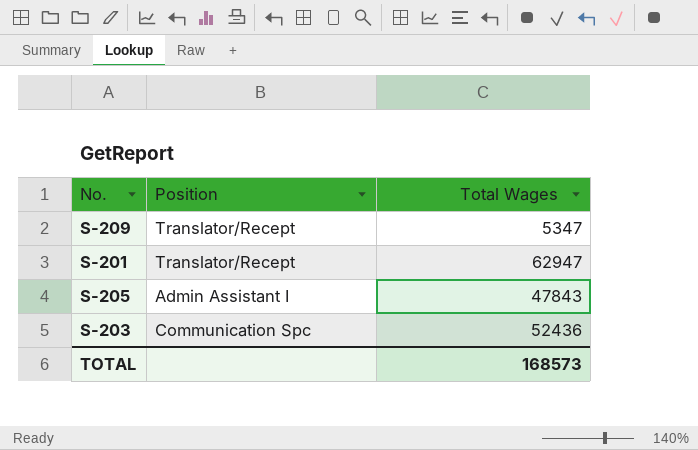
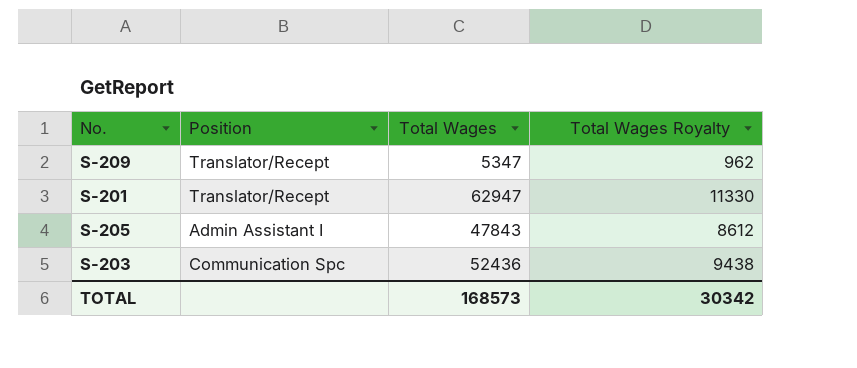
column Total Wages Royalty | formula: none -> [Total Wages] * 0.18

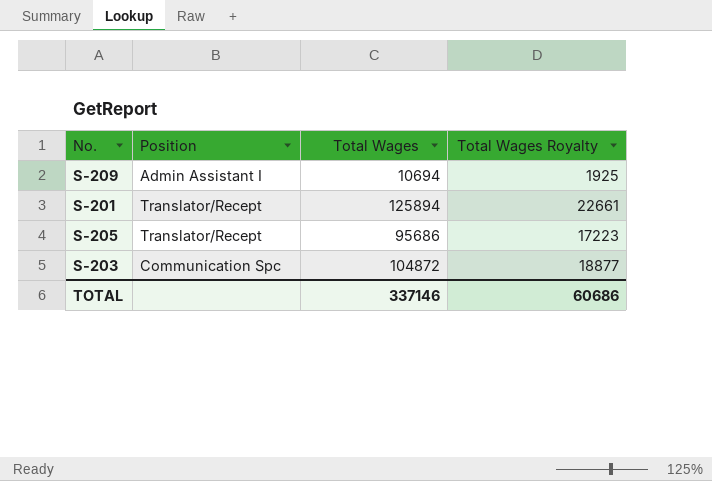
S-209 | Position: Translator/Recept -> Admin Assistant I
S-209 | Total Wages: 5347 -> 10694
S-209 | Total Wages Royalty: 962 -> 1925
S-201 | Total Wages: 62947 -> 125894
S-201 | Total Wages Royalty: 11330 -> 22661
S-205 | Position: Admin Assistant I -> Translator/Recept
S-205 | Total Wages: 47843 -> 95686
S-205 | Total Wages Royalty: 8612 -> 17223
S-203 | Total Wages: 52436 -> 104872
S-203 | Total Wages Royalty: 9438 -> 18877
TOTAL | Total Wages: 168573 -> 337146
TOTAL | Total Wages Royalty: 30342 -> 60686

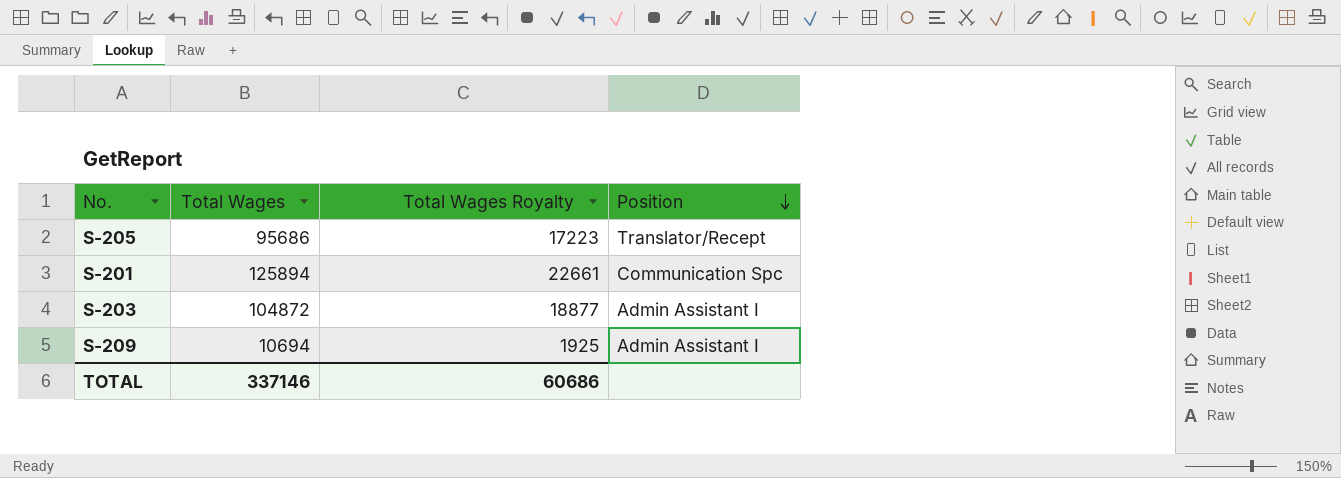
row order: none -> Position descending
column Position | position: 2 -> 4
S-201 | Position: Translator/Recept -> Communication Spc
S-203 | Position: Communication Spc -> Admin Assistant I

